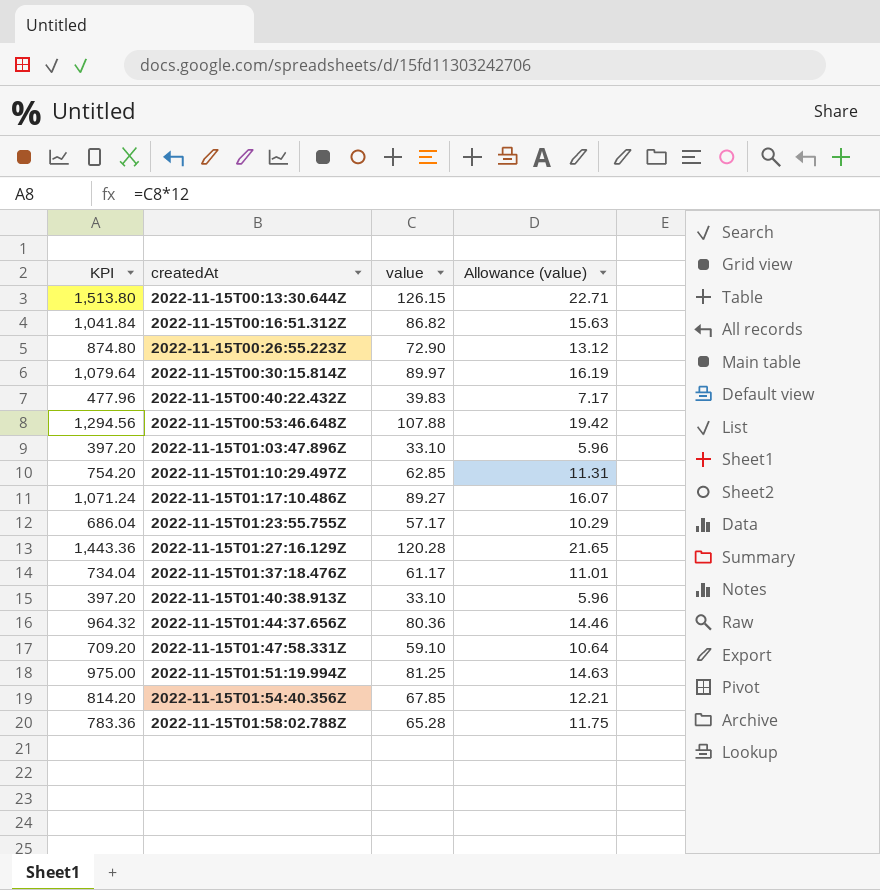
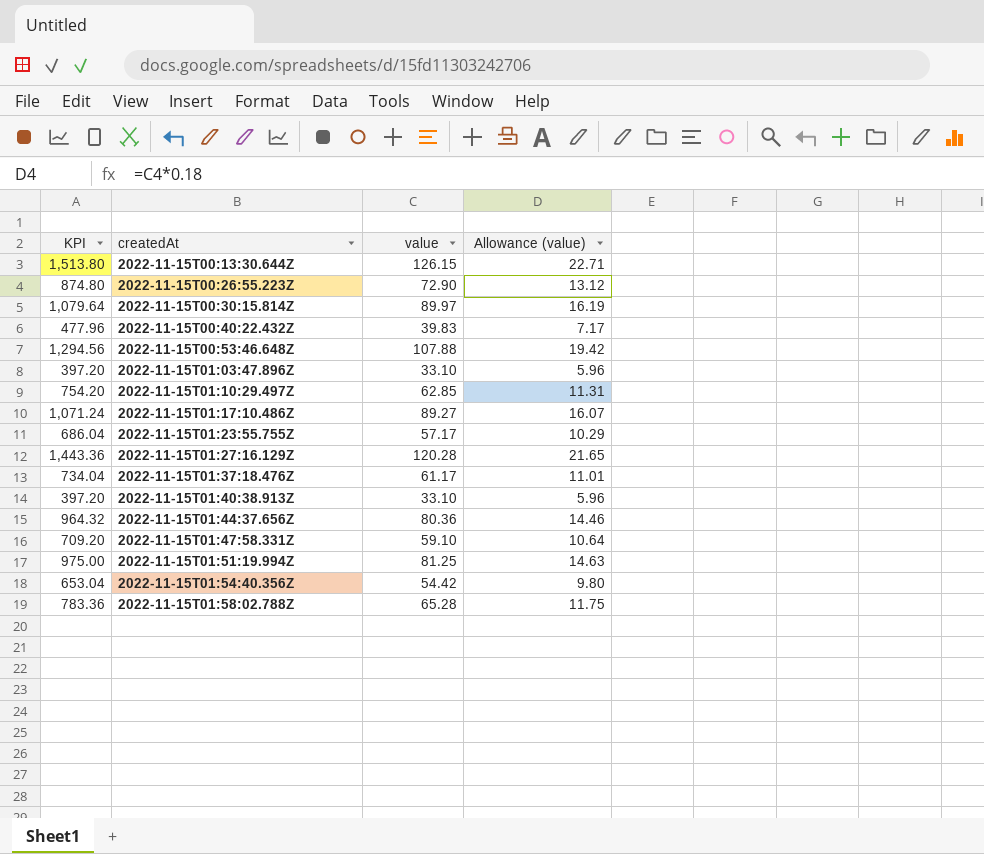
row 2022-11-15T00:16:51.312Z: 1,041.84 | 86.82 | 15.63 -> none
2022-11-15T01:54:40.356Z | KPI: 814.20 -> 653.04
2022-11-15T01:54:40.356Z | value: 67.85 -> 54.42
2022-11-15T01:54:40.356Z | Allowance (value): 12.21 -> 9.80

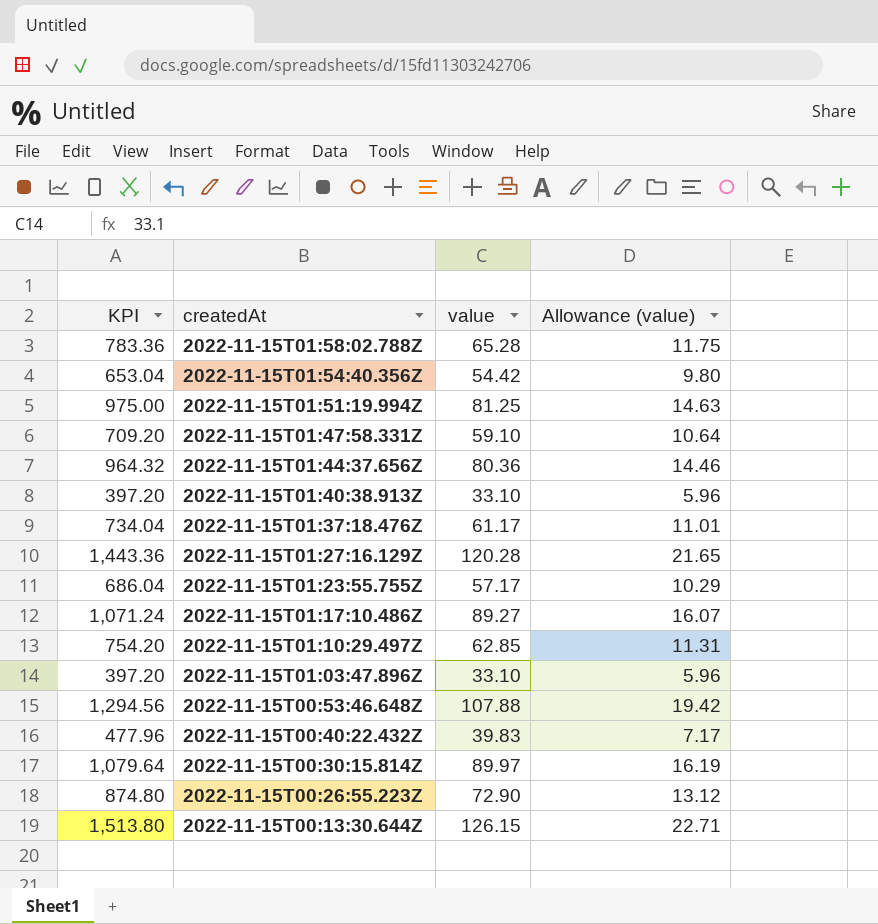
row order: createdAt ascending -> createdAt descending

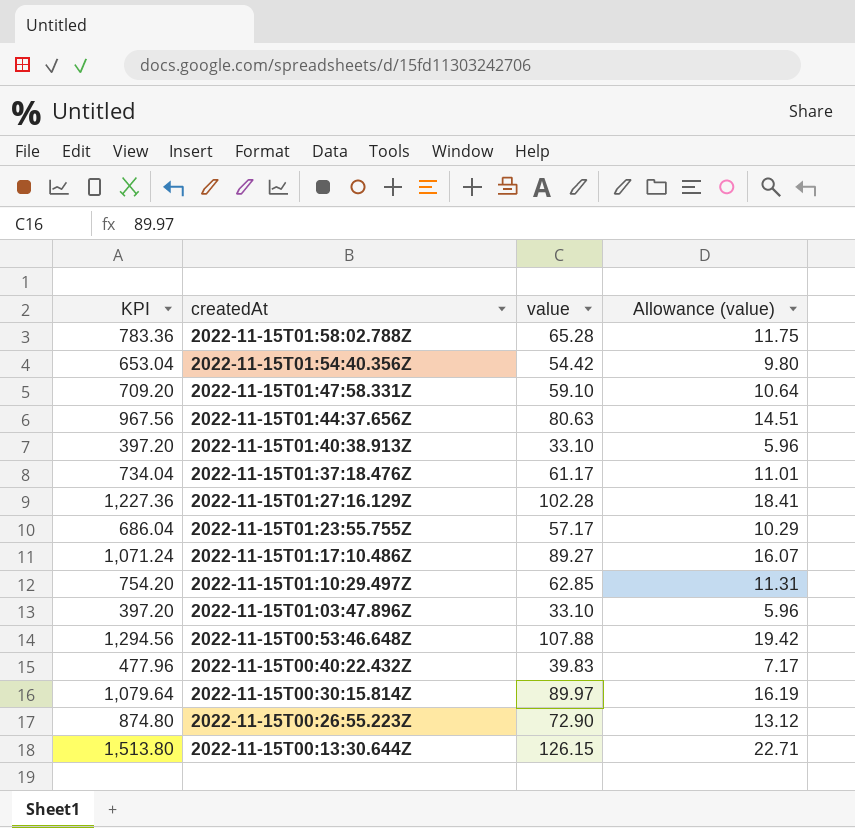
row 2022-11-15T01:51:19.994Z: 975.00 | 81.25 | 14.63 -> none
2022-11-15T01:44:37.656Z | KPI: 964.32 -> 967.56
2022-11-15T01:44:37.656Z | value: 80.36 -> 80.63
2022-11-15T01:44:37.656Z | Allowance (value): 14.46 -> 14.51
2022-11-15T01:27:16.129Z | KPI: 1,443.36 -> 1,227.36
2022-11-15T01:27:16.129Z | value: 120.28 -> 102.28
2022-11-15T01:27:16.129Z | Allowance (value): 21.65 -> 18.41

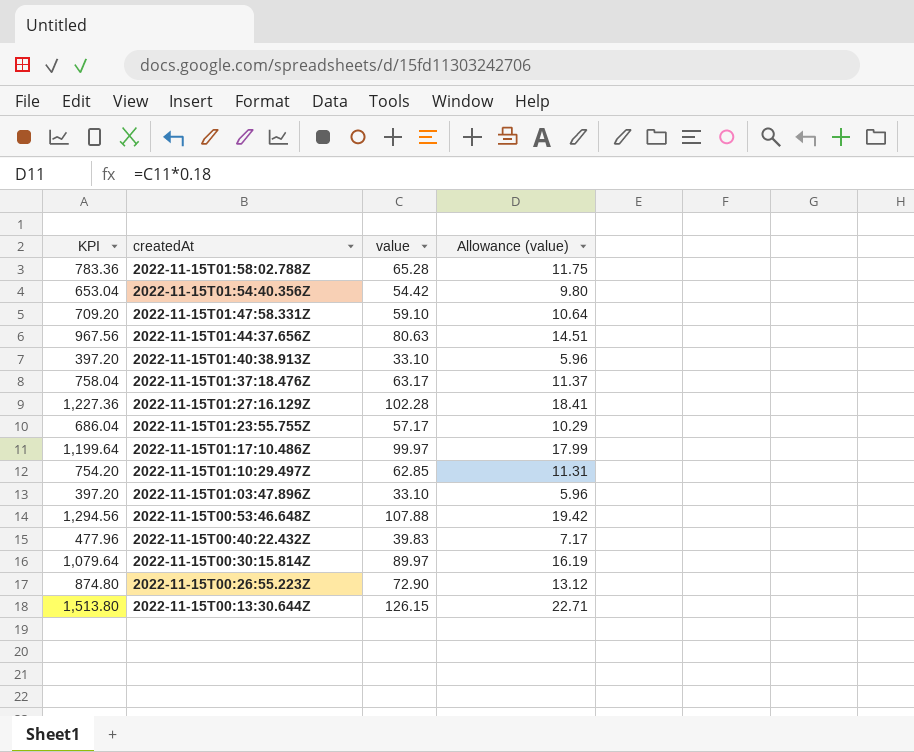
2022-11-15T01:37:18.476Z | KPI: 734.04 -> 758.04
2022-11-15T01:37:18.476Z | value: 61.17 -> 63.17
2022-11-15T01:37:18.476Z | Allowance (value): 11.01 -> 11.37
2022-11-15T01:17:10.486Z | KPI: 1,071.24 -> 1,199.64
2022-11-15T01:17:10.486Z | value: 89.27 -> 99.97
2022-11-15T01:17:10.486Z | Allowance (value): 16.07 -> 17.99

